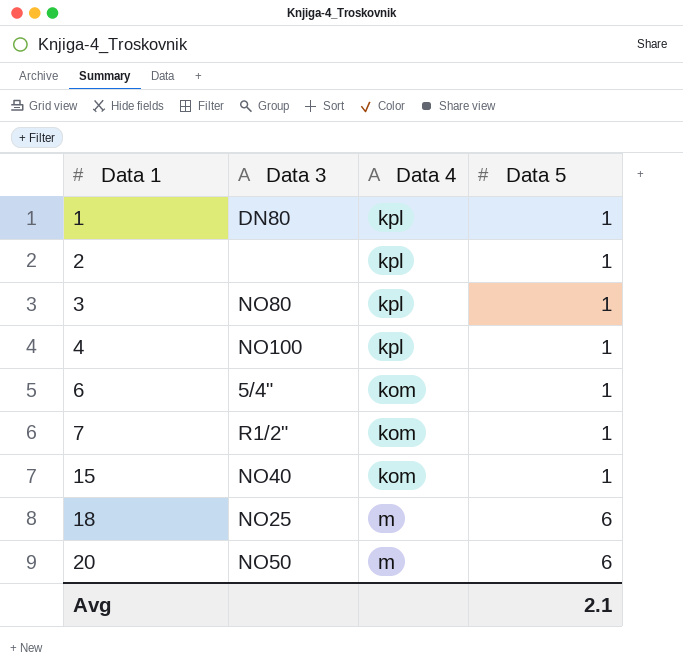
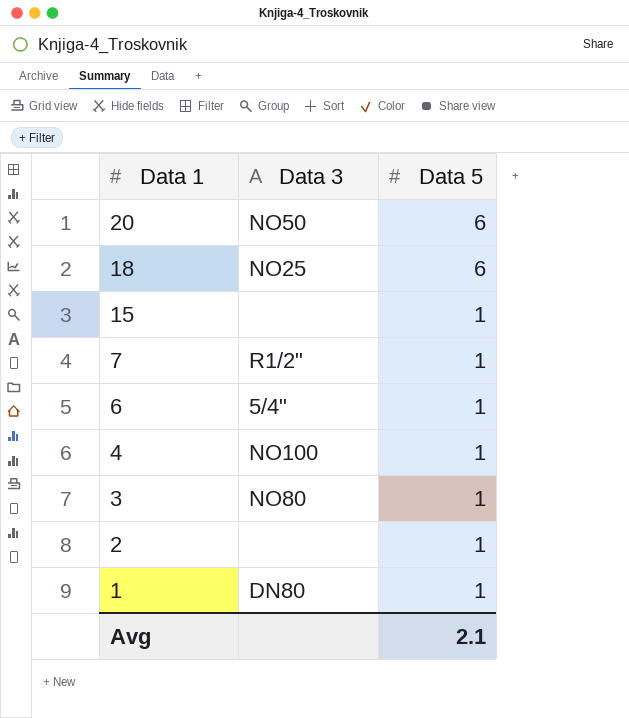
row order: Data 1 ascending -> Data 1 descending
column Data 4 | position: 3 -> none
15 | Data 3: NO40 -> none

